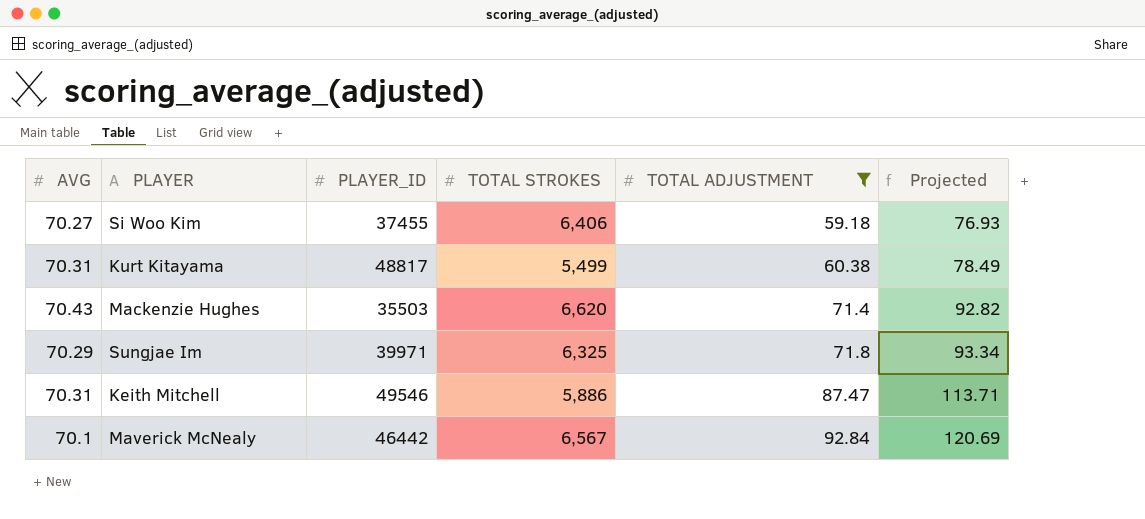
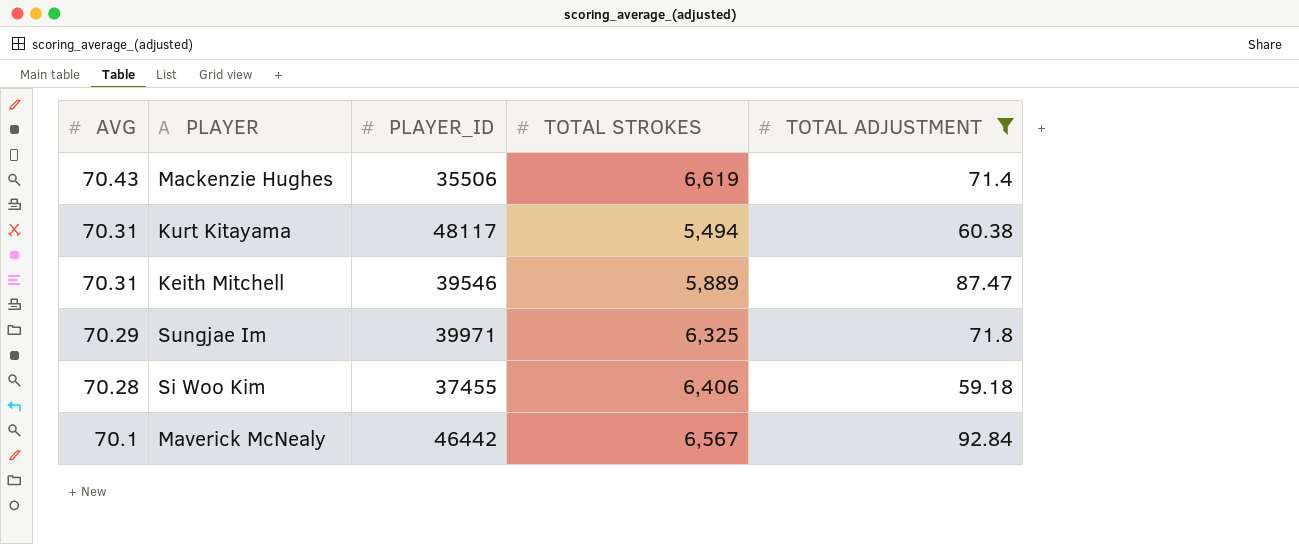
row order: TOTAL ADJUSTMENT ascending -> AVG descending
column Projected | formula: [TOTAL ADJUSTMENT] * 1.3 -> none
Mackenzie Hughes | PLAYER_ID: 35503 -> 35506
Mackenzie Hughes | TOTAL STROKES: 6,620 -> 6,619
Kurt Kitayama | PLAYER_ID: 48817 -> 48117
Kurt Kitayama | TOTAL STROKES: 5,499 -> 5,494
Keith Mitchell | PLAYER_ID: 49546 -> 39546
Keith Mitchell | TOTAL STROKES: 5,886 -> 5,889
Si Woo Kim | AVG: 70.27 -> 70.28

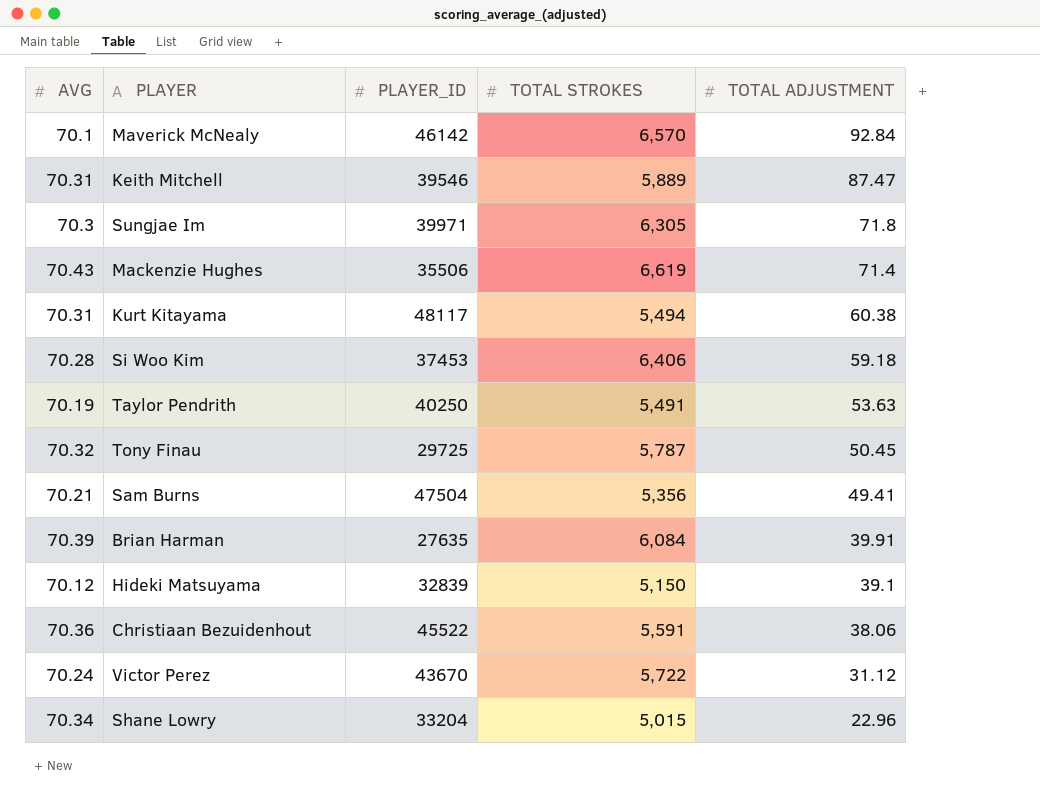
filter: TOTAL ADJUSTMENT >= 59.18 -> none
row order: AVG descending -> TOTAL ADJUSTMENT descending
Maverick McNealy | PLAYER_ID: 46442 -> 46142
Maverick McNealy | TOTAL STROKES: 6,567 -> 6,570
Sungjae Im | AVG: 70.29 -> 70.3
Sungjae Im | TOTAL STROKES: 6,325 -> 6,305
Si Woo Kim | PLAYER_ID: 37455 -> 37453

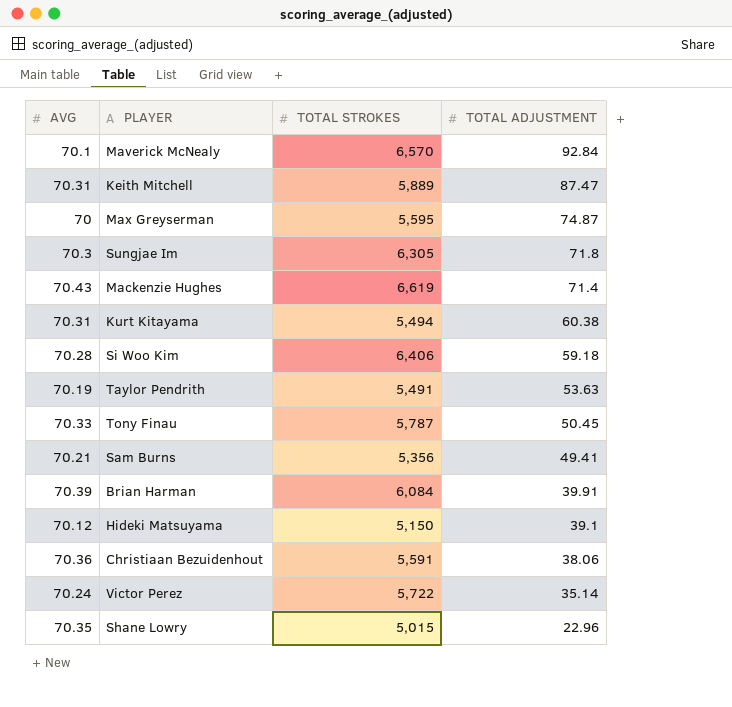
column PLAYER_ID | position: 3 -> none
row Max Greyserman: none -> 70 | 5,595 | 74.87
Tony Finau | AVG: 70.32 -> 70.33
Victor Perez | TOTAL ADJUSTMENT: 31.12 -> 35.14
Shane Lowry | AVG: 70.34 -> 70.35

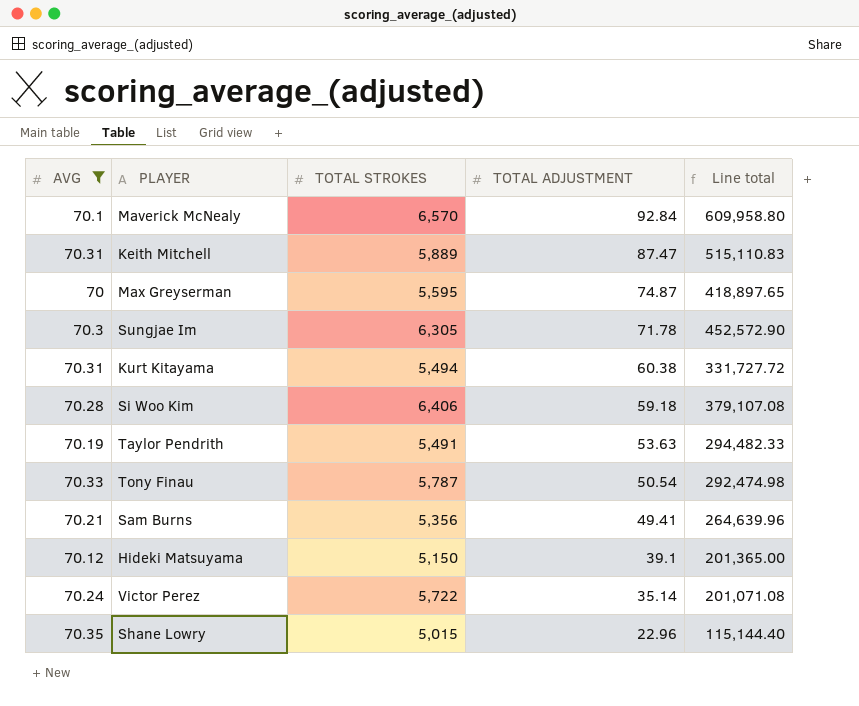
filter: none -> AVG <= 70.35
column Line total | formula: none -> [TOTAL STROKES] * [TOTAL ADJUSTMENT]
Sungjae Im | TOTAL ADJUSTMENT: 71.8 -> 71.78
Tony Finau | TOTAL ADJUSTMENT: 50.45 -> 50.54

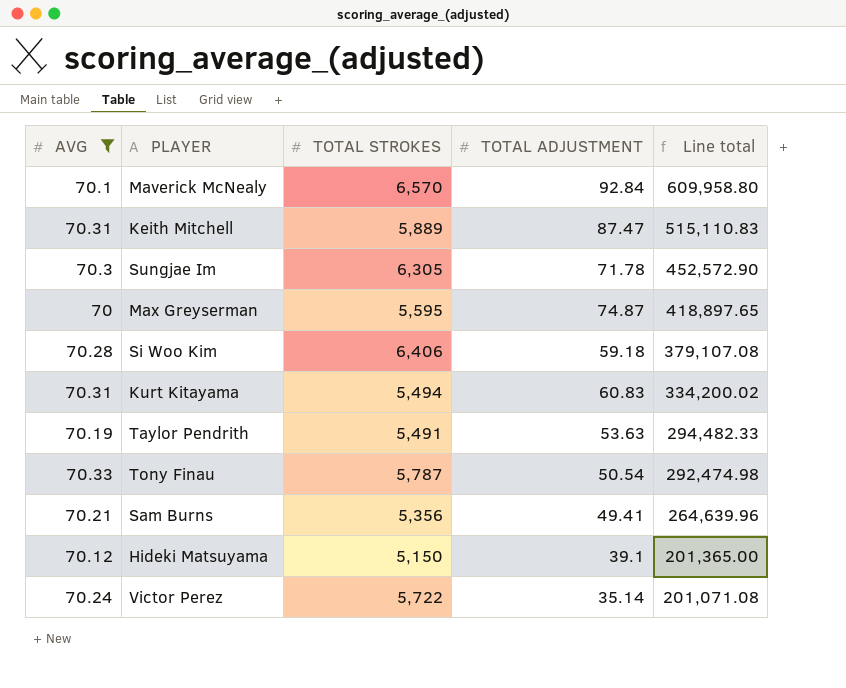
row order: TOTAL ADJUSTMENT descending -> Line total descending
row Shane Lowry: 70.35 | 5,015 | 22.96 | 115,144.40 -> none
Kurt Kitayama | TOTAL ADJUSTMENT: 60.38 -> 60.83
Kurt Kitayama | Line total: 331,727.72 -> 334,200.02

